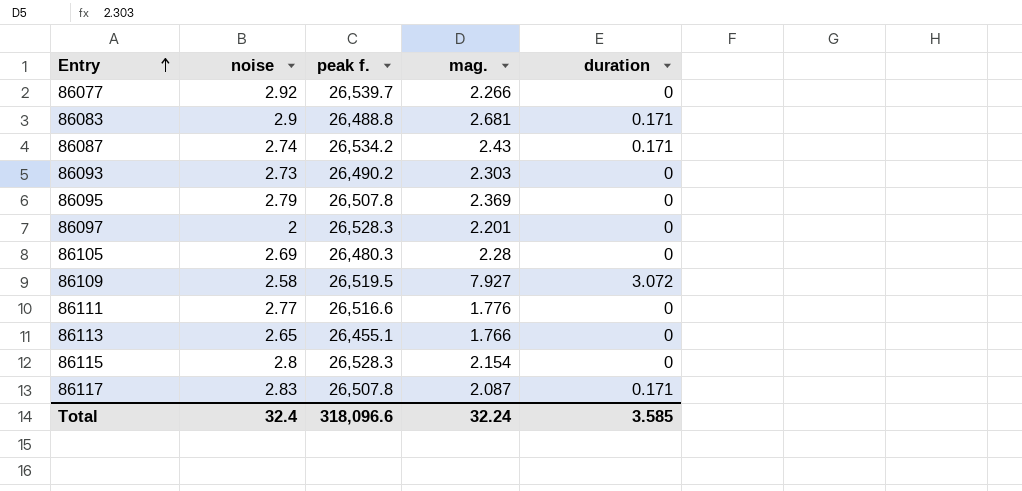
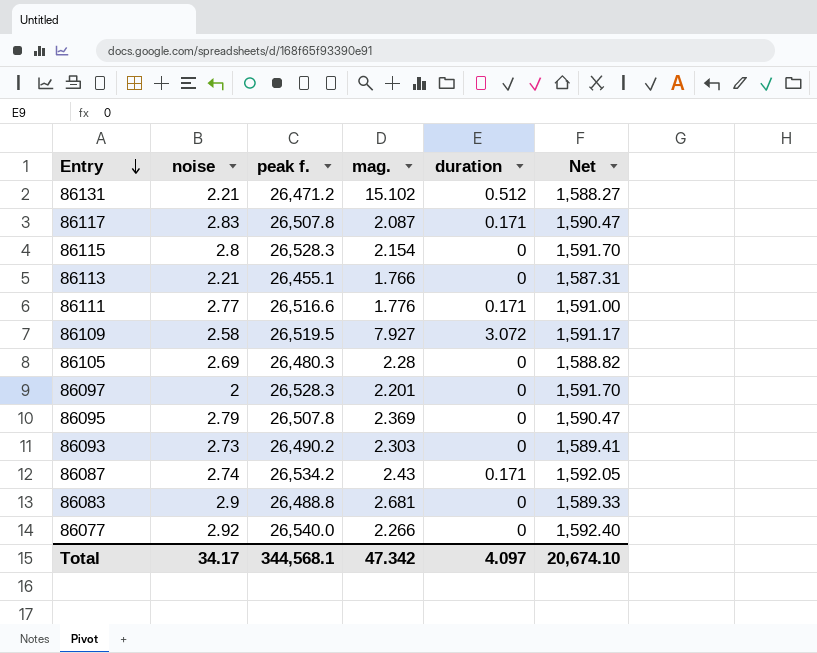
row order: Entry ascending -> Entry descending
column Net | formula: none -> [peak f.] * 0.06
row 86131: none -> 2.21 | 26,471.2 | 15.102 | 0.512 | 1,588.27
86113 | noise: 2.65 -> 2.21
86111 | duration: 0 -> 0.171
86083 | duration: 0.171 -> 0
86077 | peak f.: 26,539.7 -> 26,540.0
Total | noise: 32.4 -> 34.17
Total | peak f.: 318,096.6 -> 344,568.1
Total | mag.: 32.24 -> 47.342
Total | duration: 3.585 -> 4.097

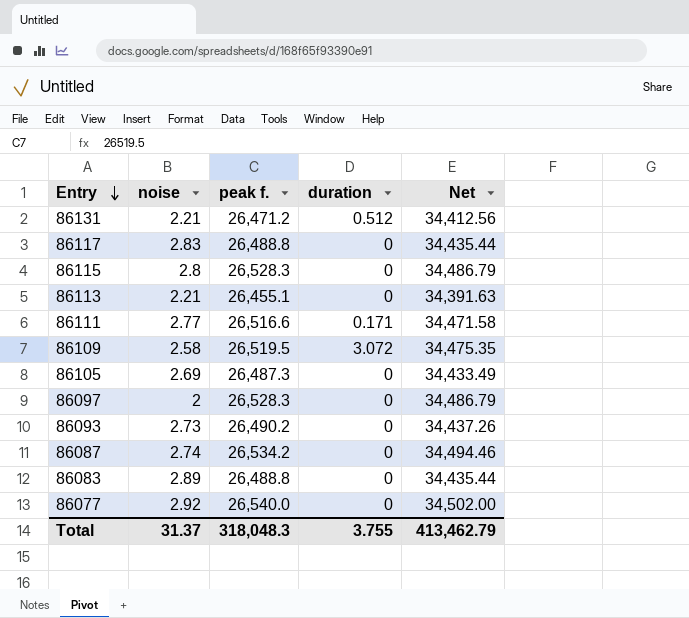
column mag. | position: 4 -> none
column Net | formula: [peak f.] * 0.06 -> [peak f.] * 1.3
row 86095: 2.79 | 26,507.8 | 2.369 | 0 | 1,590.47 -> none
86117 | peak f.: 26,507.8 -> 26,488.8
86117 | duration: 0.171 -> 0
86105 | peak f.: 26,480.3 -> 26,487.3
86087 | duration: 0.171 -> 0
86083 | noise: 2.9 -> 2.89
Total | noise: 34.17 -> 31.37
Total | peak f.: 344,568.1 -> 318,048.3
Total | duration: 4.097 -> 3.755
Total | Net: 20,674.10 -> 413,462.79

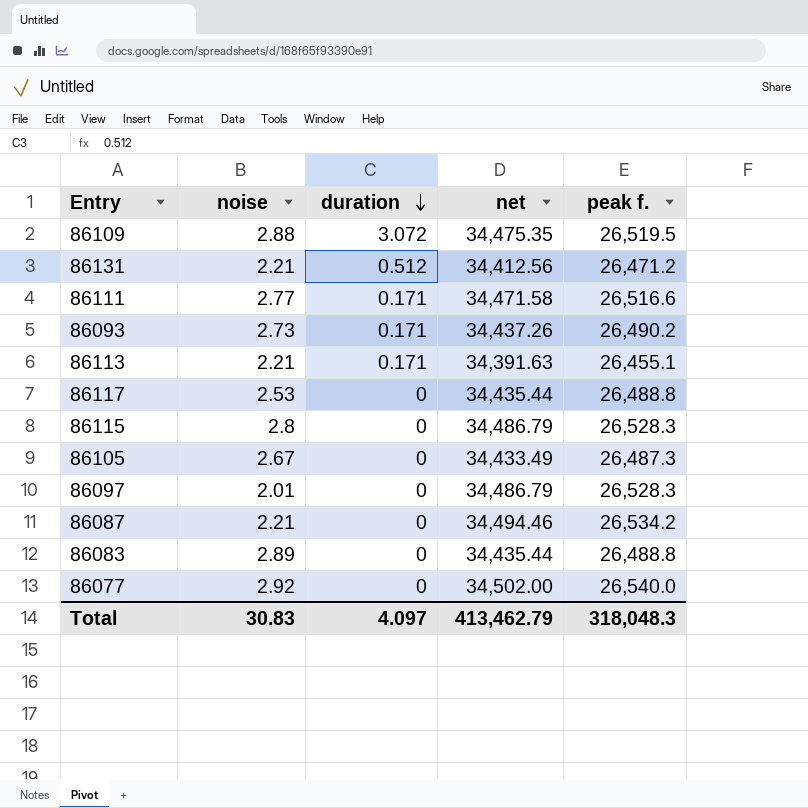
row order: Entry descending -> duration descending
column name: Net -> net
column peak f. | position: 3 -> 5
86109 | noise: 2.58 -> 2.88
86093 | duration: 0 -> 0.171
86113 | duration: 0 -> 0.171
86117 | noise: 2.83 -> 2.53
86105 | noise: 2.69 -> 2.67
86097 | noise: 2 -> 2.01
86087 | noise: 2.74 -> 2.21
Total | noise: 31.37 -> 30.83
Total | duration: 3.755 -> 4.097

